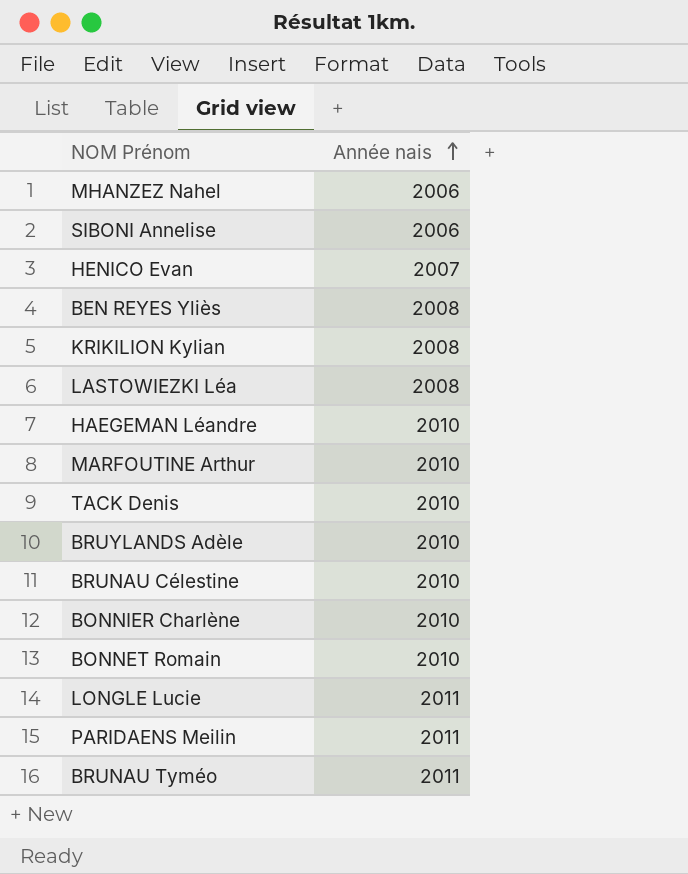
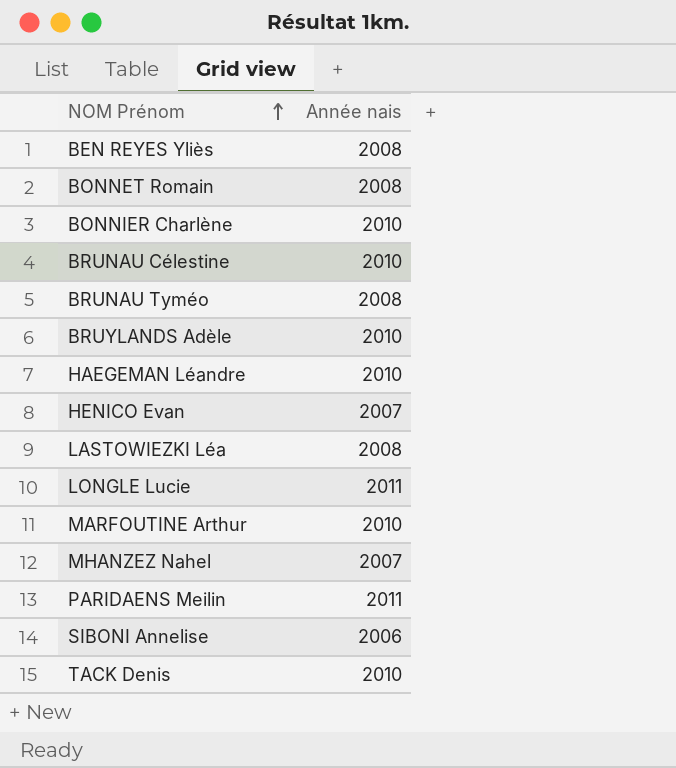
row order: Année nais ascending -> NOM Prénom ascending
row KRIKILION Kylian: 2008 -> none
BONNET Romain | Année nais: 2010 -> 2008
BRUNAU Tyméo | Année nais: 2011 -> 2008
MHANZEZ Nahel | Année nais: 2006 -> 2007

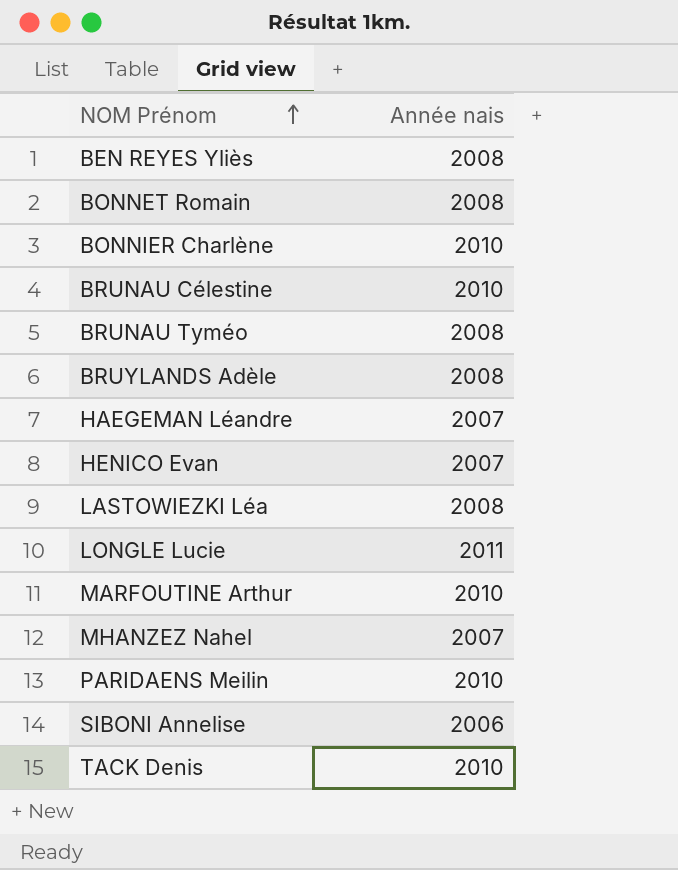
BRUYLANDS Adèle | Année nais: 2010 -> 2008
HAEGEMAN Léandre | Année nais: 2010 -> 2007
PARIDAENS Meilin | Année nais: 2011 -> 2010

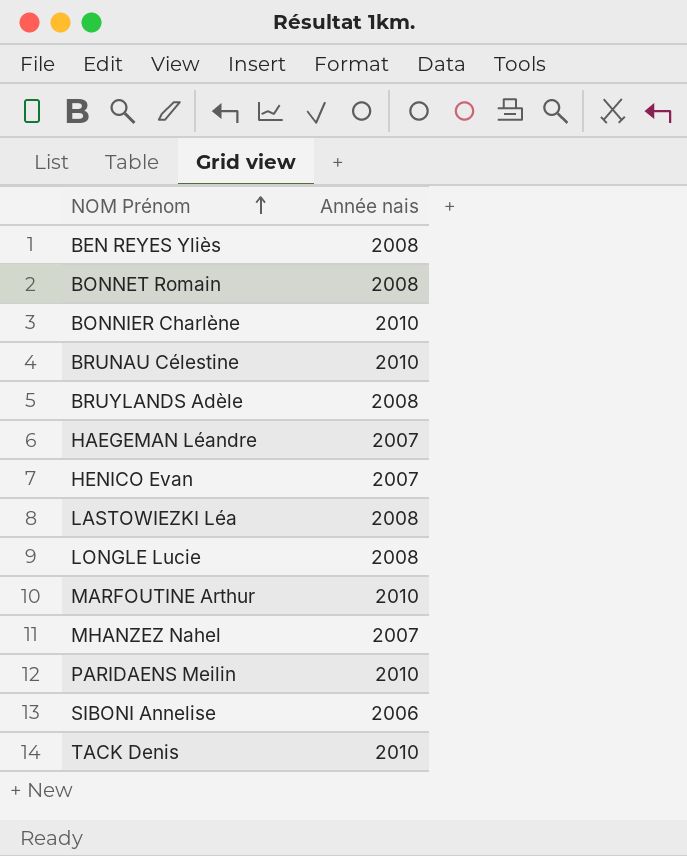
row BRUNAU Tyméo: 2008 -> none
LONGLE Lucie | Année nais: 2011 -> 2008

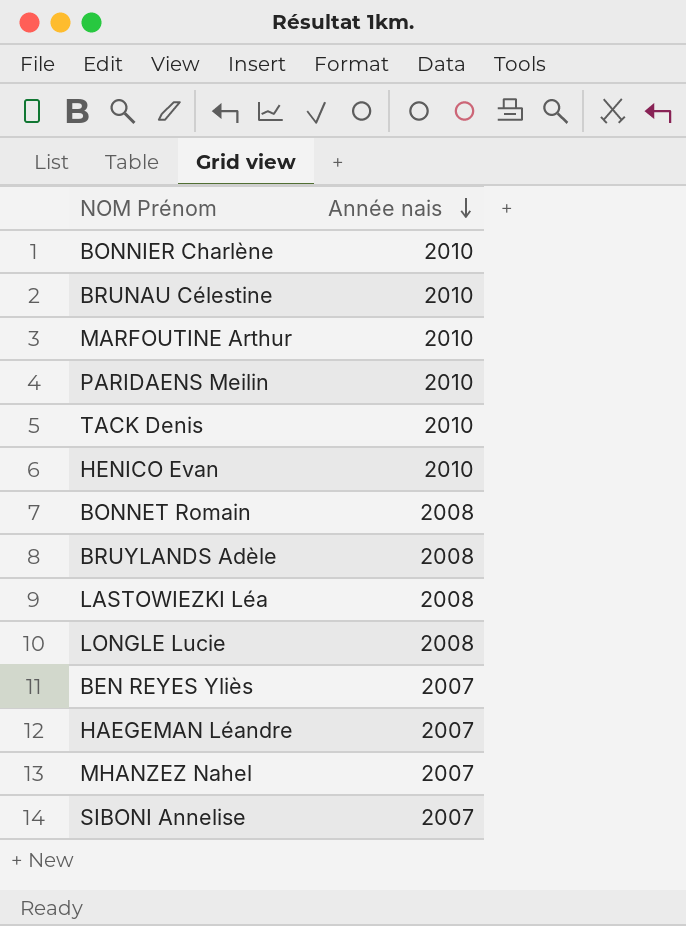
row order: NOM Prénom ascending -> Année nais descending
HENICO Evan | Année nais: 2007 -> 2010
BEN REYES Yliès | Année nais: 2008 -> 2007
SIBONI Annelise | Année nais: 2006 -> 2007

